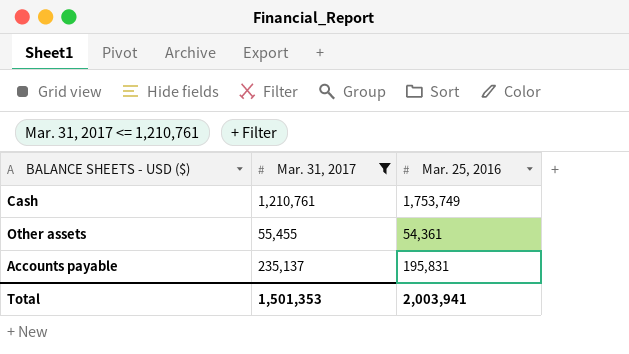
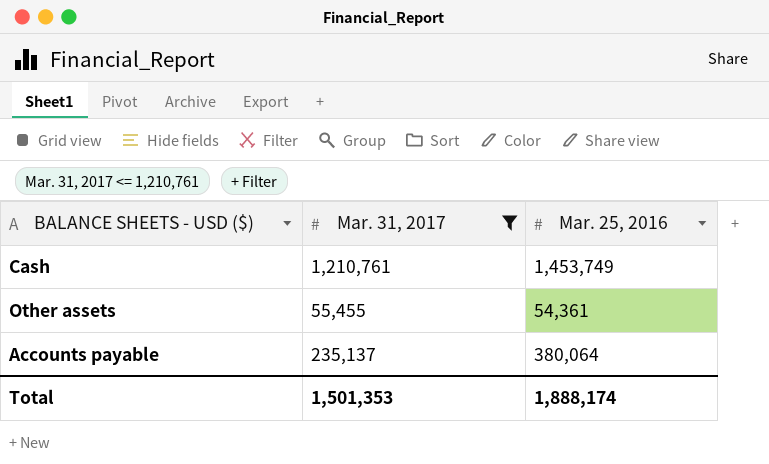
Cash | Mar. 25, 2016: 1,753,749 -> 1,453,749
Accounts payable | Mar. 25, 2016: 195,831 -> 380,064
Total | Mar. 25, 2016: 2,003,941 -> 1,888,174

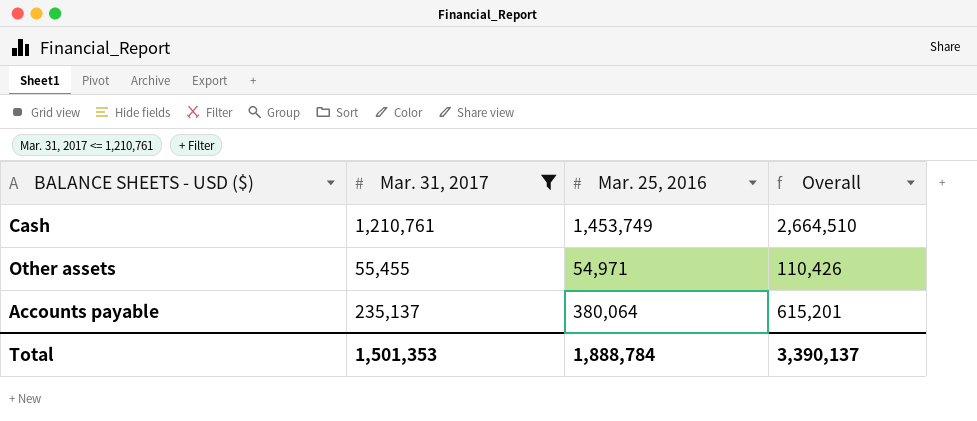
column Overall | formula: none -> [Mar. 31, 2017] + [Mar. 25, 2016]
Other assets | Mar. 25, 2016: 54,361 -> 54,971
Total | Mar. 25, 2016: 1,888,174 -> 1,888,784

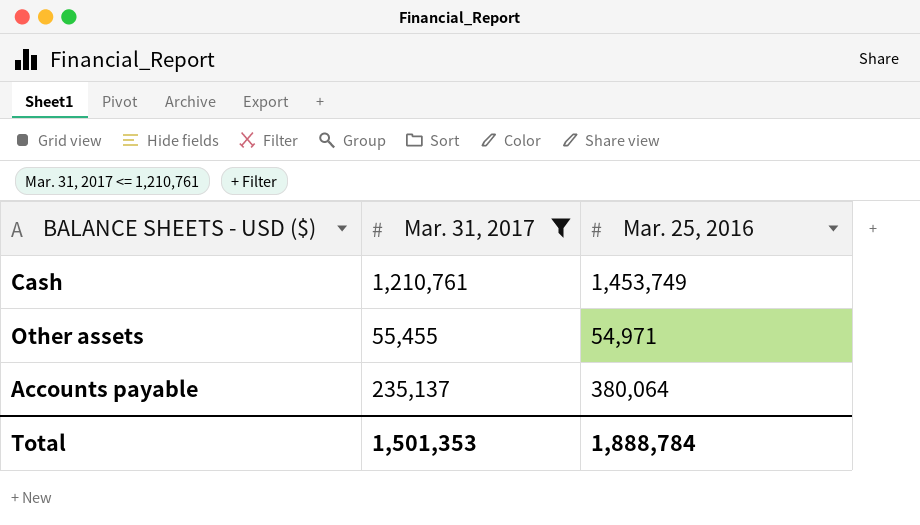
column Overall | formula: [Mar. 31, 2017] + [Mar. 25, 2016] -> none

